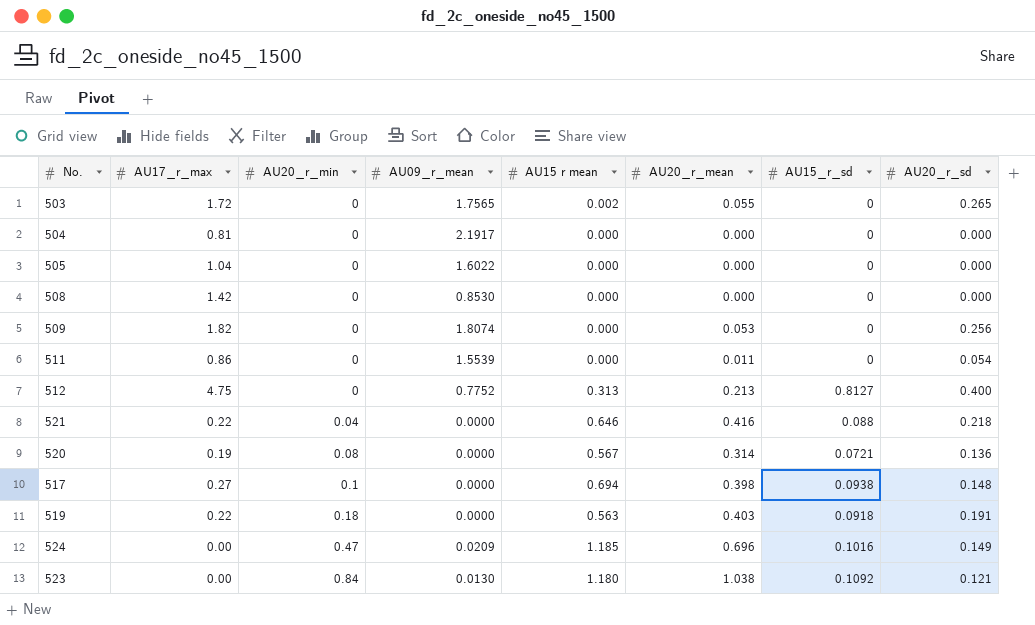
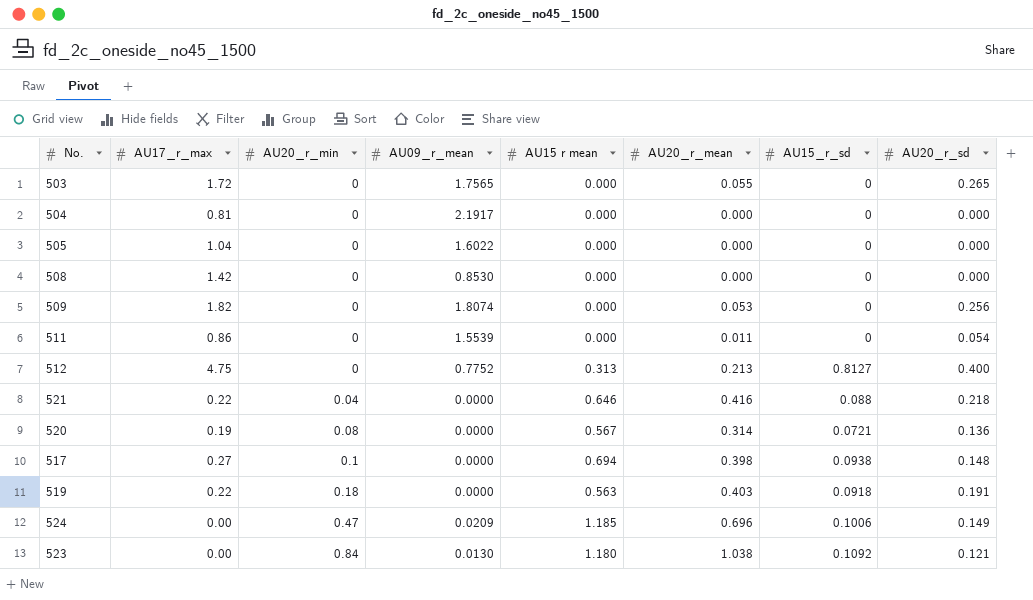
503 | AU15 r mean: 0.002 -> 0.000
524 | AU15_r_sd: 0.1016 -> 0.1006

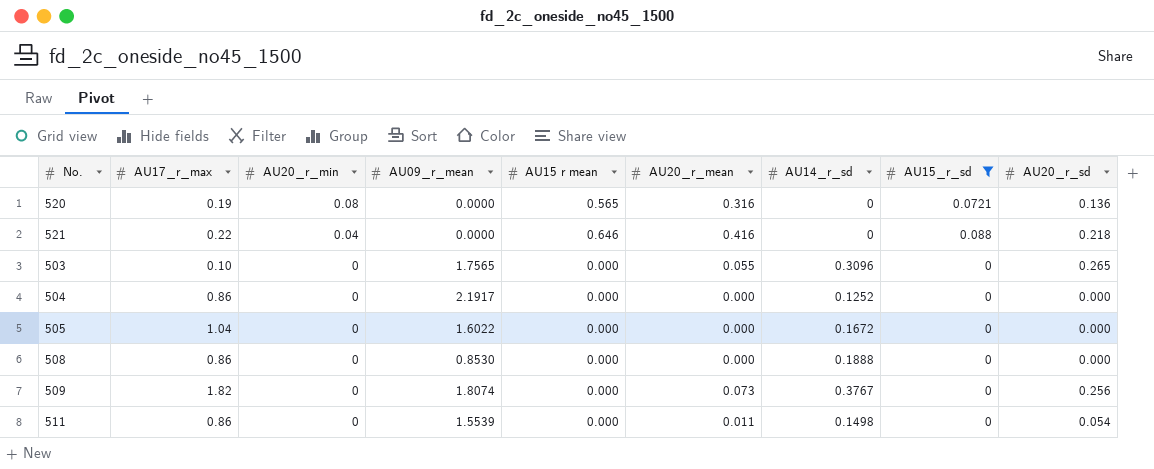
filter: none -> AU15_r_sd <= 0.088
row order: AU20_r_min ascending -> AU20_r_min descending
column AU14_r_sd | position: none -> 7
520 | AU15 r mean: 0.567 -> 0.565
520 | AU20_r_mean: 0.314 -> 0.316
503 | AU17_r_max: 1.72 -> 0.10
504 | AU17_r_max: 0.81 -> 0.86
508 | AU17_r_max: 1.42 -> 0.86
509 | AU20_r_mean: 0.053 -> 0.073

